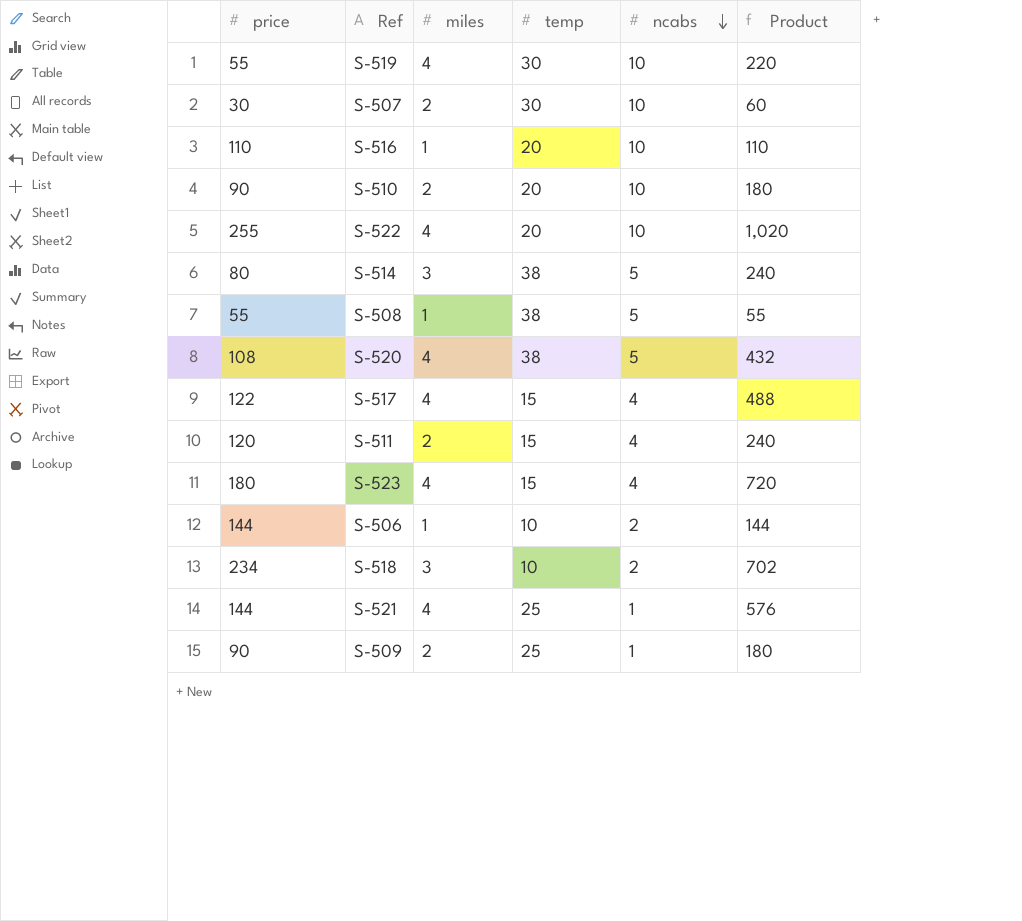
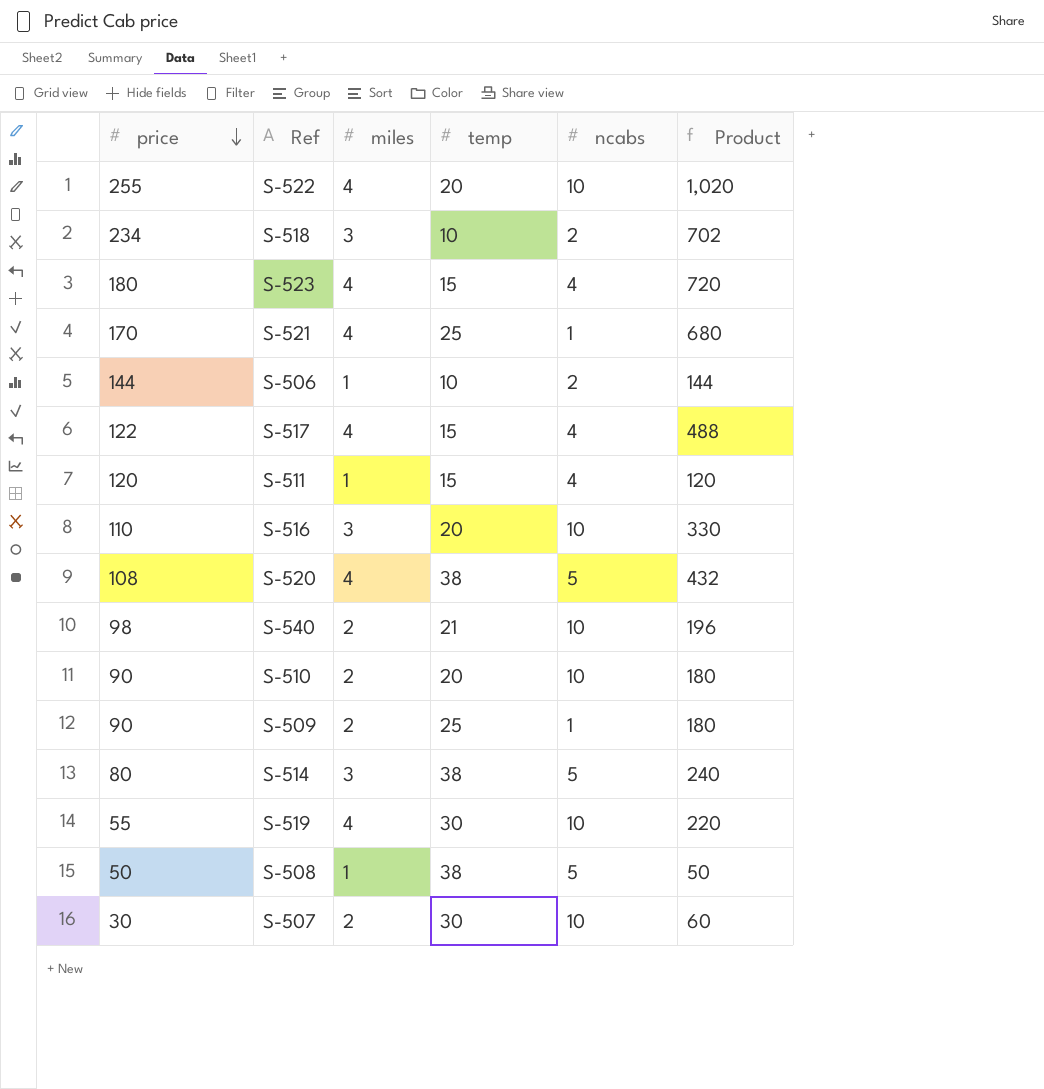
row order: ncabs descending -> price descending
S-521 | price: 144 -> 170
S-521 | Product: 576 -> 680
S-511 | miles: 2 -> 1
S-511 | Product: 240 -> 120
S-516 | miles: 1 -> 3
S-516 | Product: 110 -> 330
row S-540: none -> 98 | 2 | 21 | 10 | 196
S-508 | price: 55 -> 50
S-508 | Product: 55 -> 50

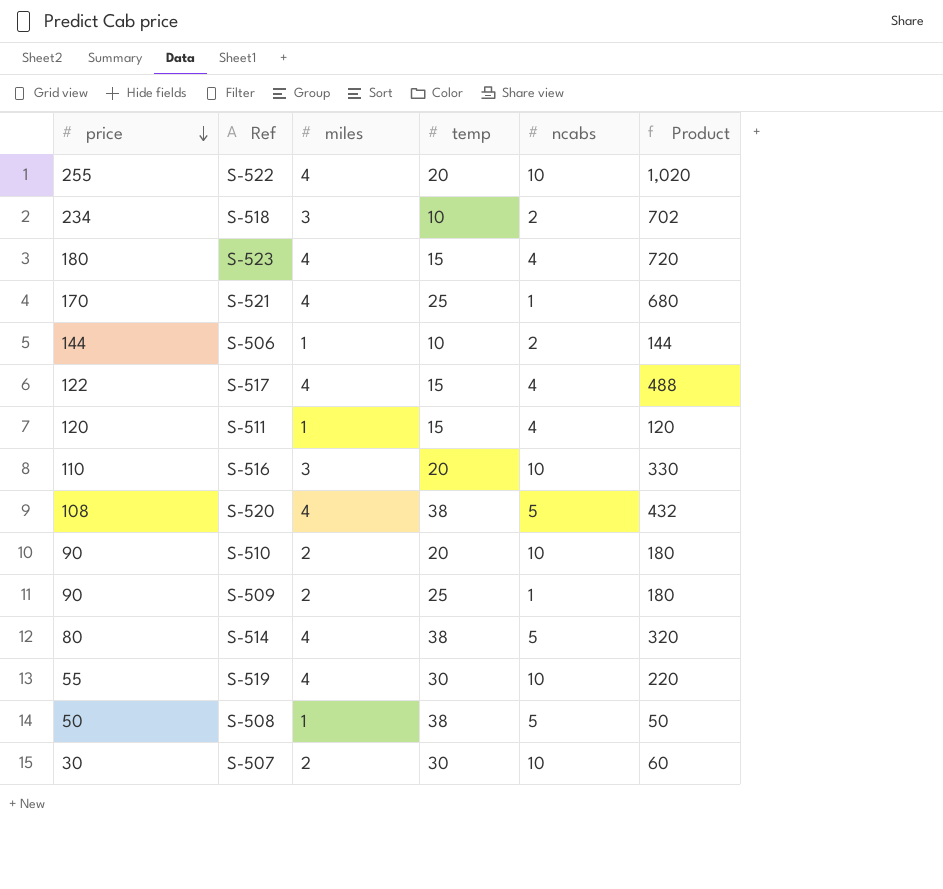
row S-540: 98 | 2 | 21 | 10 | 196 -> none
S-514 | miles: 3 -> 4
S-514 | Product: 240 -> 320

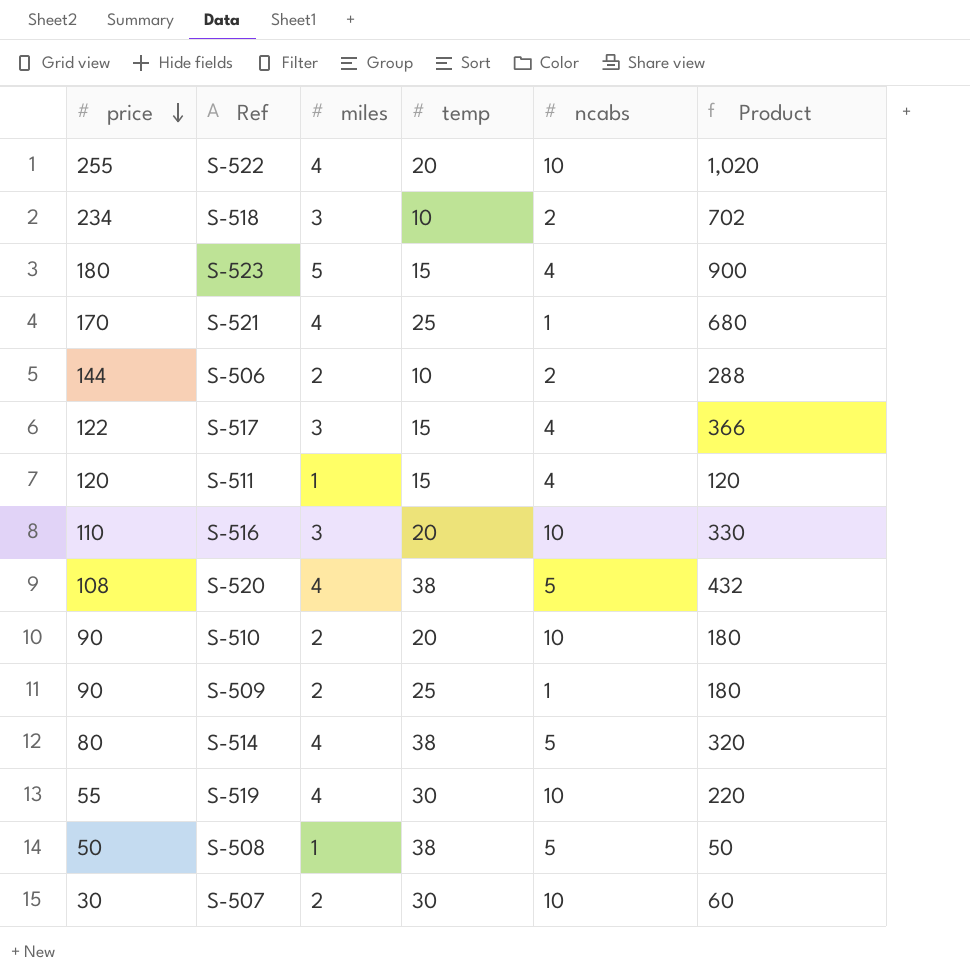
S-523 | miles: 4 -> 5
S-523 | Product: 720 -> 900
S-506 | miles: 1 -> 2
S-506 | Product: 144 -> 288
S-517 | miles: 4 -> 3
S-517 | Product: 488 -> 366

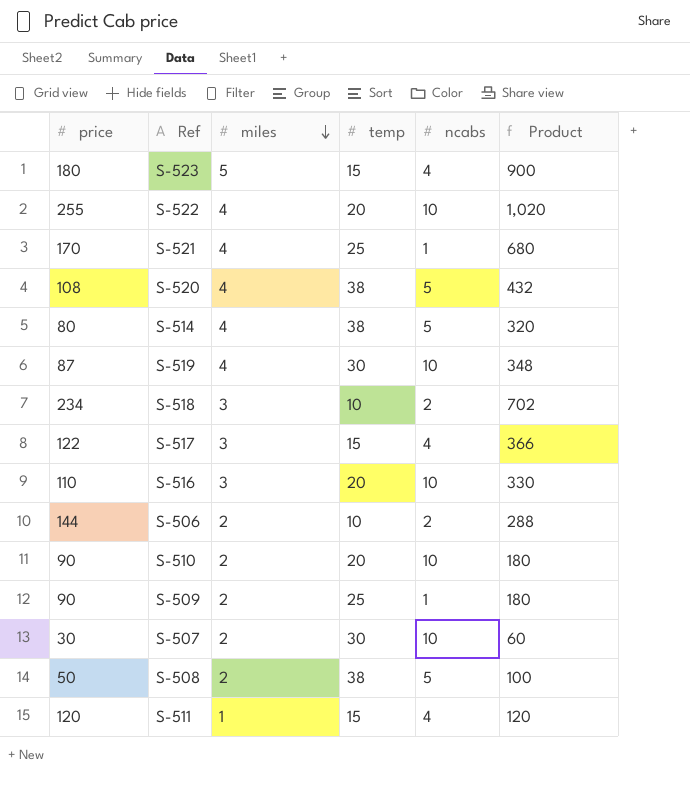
row order: price descending -> miles descending
S-519 | price: 55 -> 87
S-519 | Product: 220 -> 348
S-508 | miles: 1 -> 2
S-508 | Product: 50 -> 100

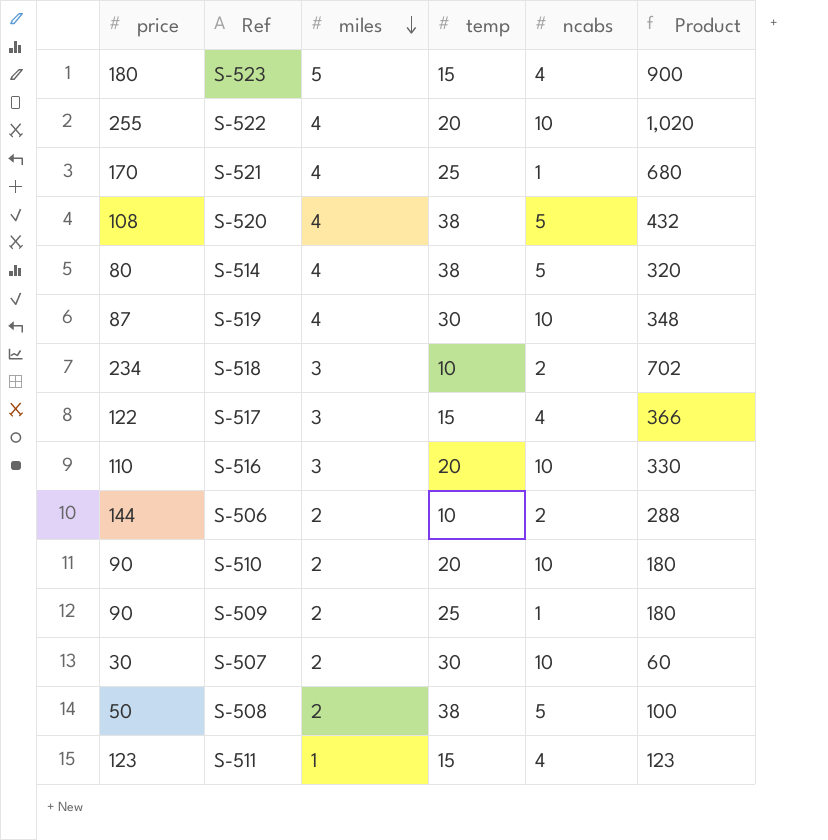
S-511 | price: 120 -> 123
S-511 | Product: 120 -> 123

